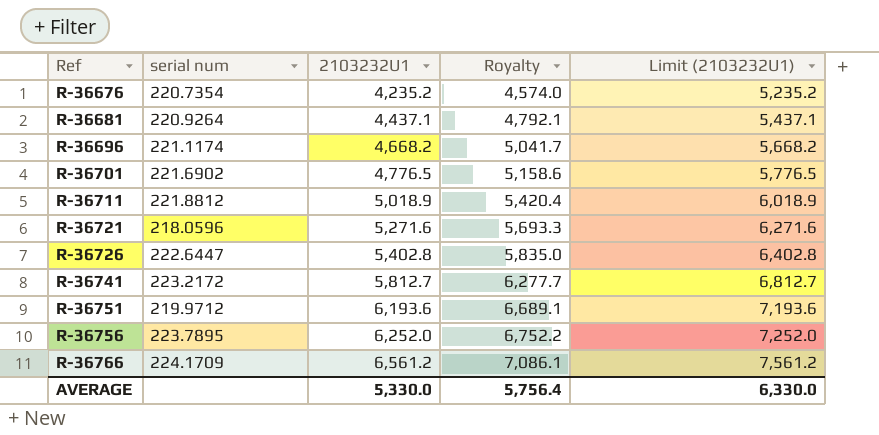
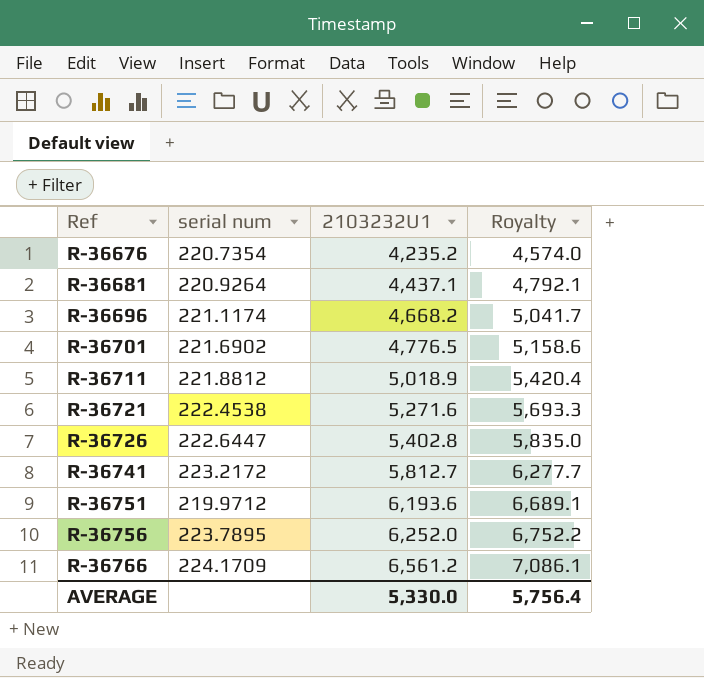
column Limit (2103232U1) | formula: [2103232U1] + 1000 -> none
R-36721 | serial num: 218.0596 -> 222.4538

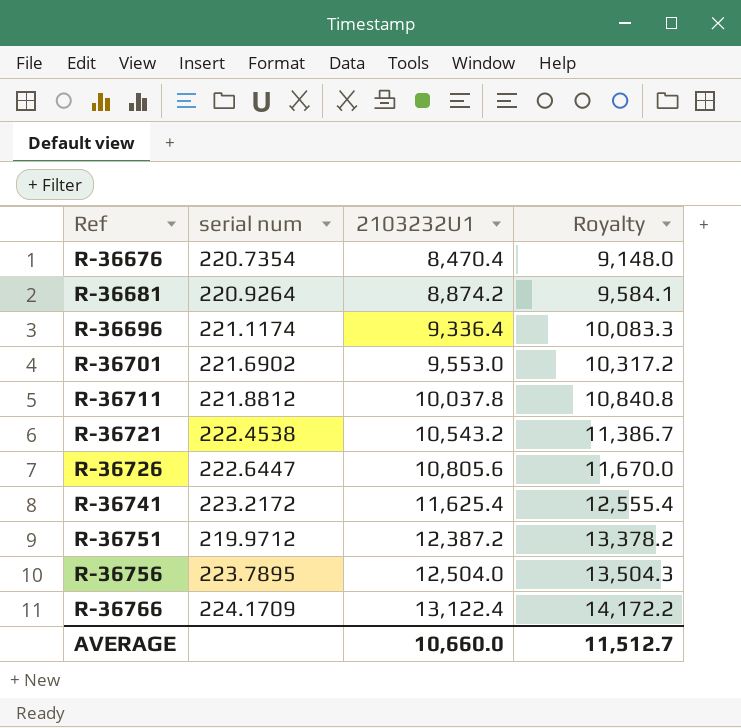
R-36676 | 2103232U1: 4,235.2 -> 8,470.4
R-36676 | Royalty: 4,574.0 -> 9,148.0
R-36681 | 2103232U1: 4,437.1 -> 8,874.2
R-36681 | Royalty: 4,792.1 -> 9,584.1
R-36696 | 2103232U1: 4,668.2 -> 9,336.4
R-36696 | Royalty: 5,041.7 -> 10,083.3
R-36701 | 2103232U1: 4,776.5 -> 9,553.0
R-36701 | Royalty: 5,158.6 -> 10,317.2
R-36711 | 2103232U1: 5,018.9 -> 10,037.8
R-36711 | Royalty: 5,420.4 -> 10,840.8
R-36721 | 2103232U1: 5,271.6 -> 10,543.2
R-36721 | Royalty: 5,693.3 -> 11,386.7
R-36726 | 2103232U1: 5,402.8 -> 10,805.6
R-36726 | Royalty: 5,835.0 -> 11,670.0
R-36741 | 2103232U1: 5,812.7 -> 11,625.4
R-36741 | Royalty: 6,277.7 -> 12,555.4
R-36751 | 2103232U1: 6,193.6 -> 12,387.2
R-36751 | Royalty: 6,689.1 -> 13,378.2
R-36756 | 2103232U1: 6,252.0 -> 12,504.0
R-36756 | Royalty: 6,752.2 -> 13,504.3
R-36766 | 2103232U1: 6,561.2 -> 13,122.4
R-36766 | Royalty: 7,086.1 -> 14,172.2
AVERAGE | 2103232U1: 5,330.0 -> 10,660.0
AVERAGE | Royalty: 5,756.4 -> 11,512.7

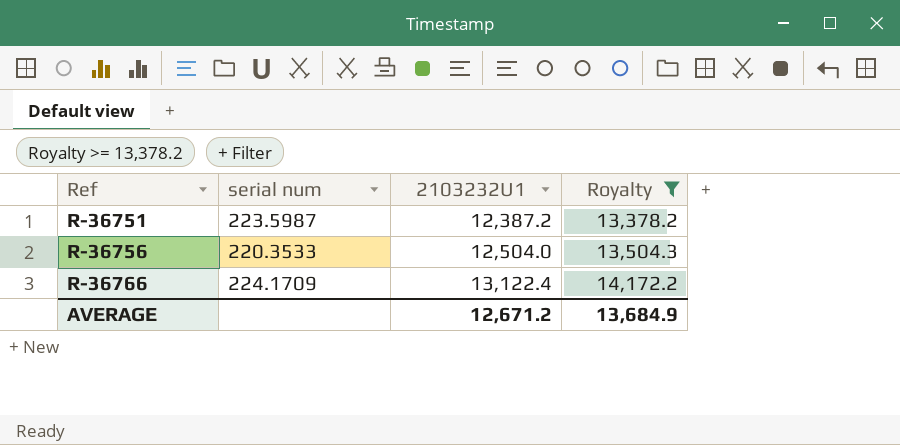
filter: none -> Royalty >= 13,378.2
R-36751 | serial num: 219.9712 -> 223.5987
R-36756 | serial num: 223.7895 -> 220.3533
AVERAGE | 2103232U1: 10,660.0 -> 12,671.2
AVERAGE | Royalty: 11,512.7 -> 13,684.9

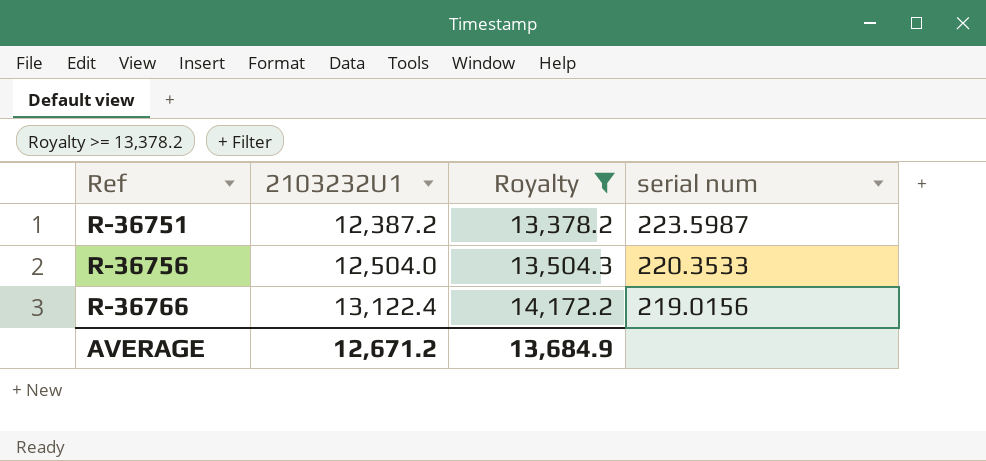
column serial num | position: 2 -> 4
R-36766 | serial num: 224.1709 -> 219.0156

